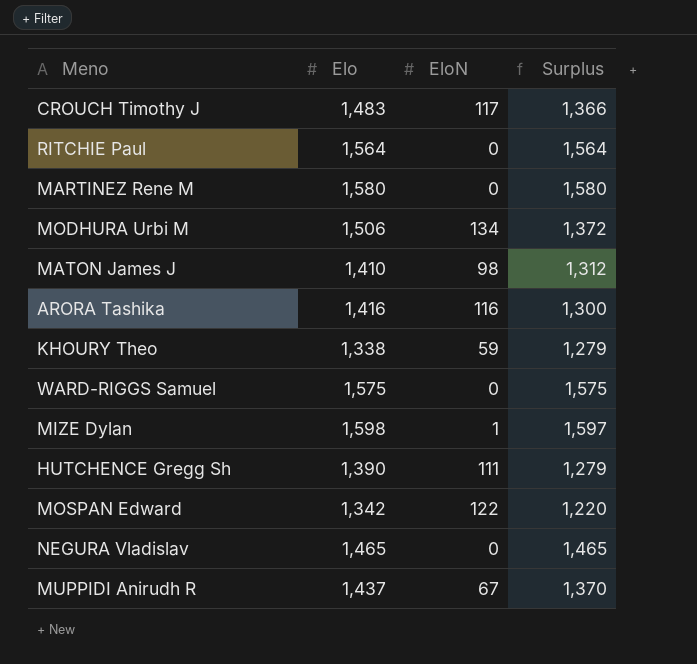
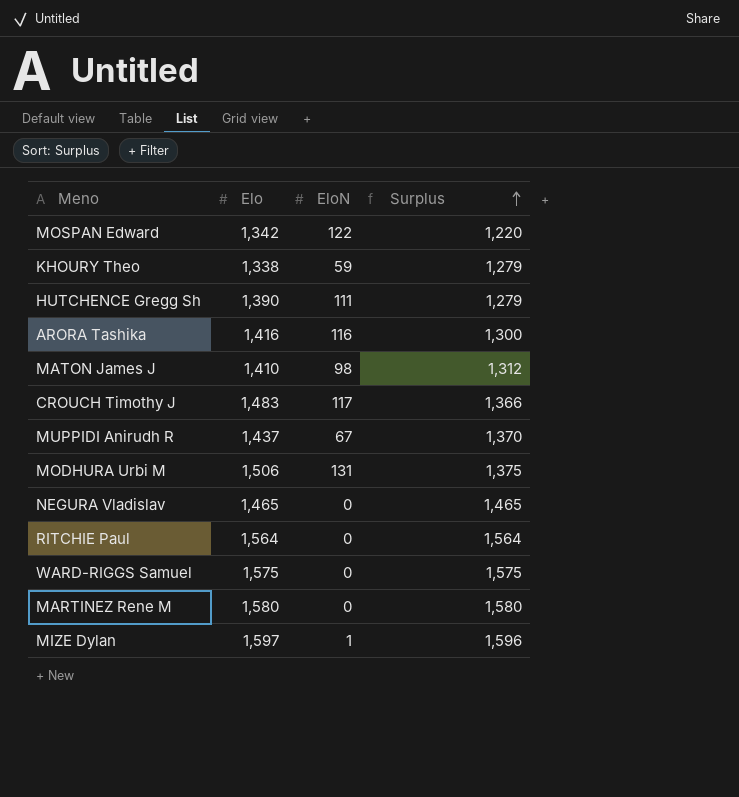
row order: none -> Surplus ascending
MODHURA Urbi M | EloN: 134 -> 131
MODHURA Urbi M | Surplus: 1,372 -> 1,375
MIZE Dylan | Elo: 1,598 -> 1,597
MIZE Dylan | Surplus: 1,597 -> 1,596

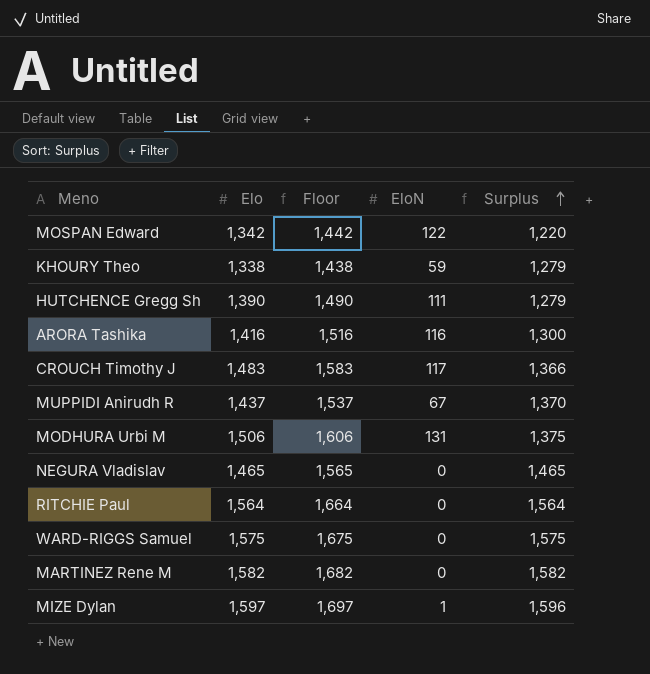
column Floor | formula: none -> [Elo] + 100
row MATON James J: 1,410 | 98 | 1,312 -> none
MARTINEZ Rene M | Elo: 1,580 -> 1,582
MARTINEZ Rene M | Surplus: 1,580 -> 1,582

